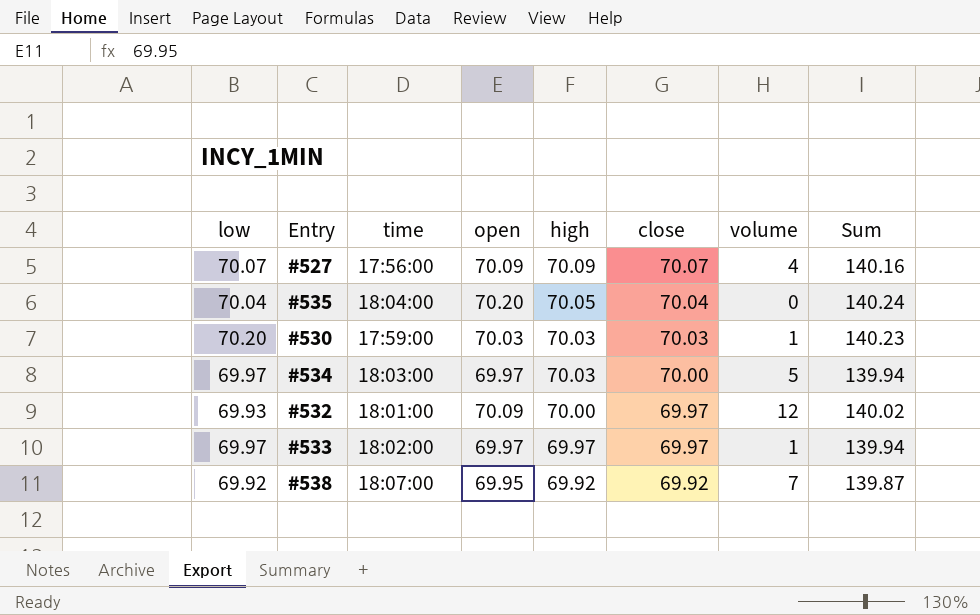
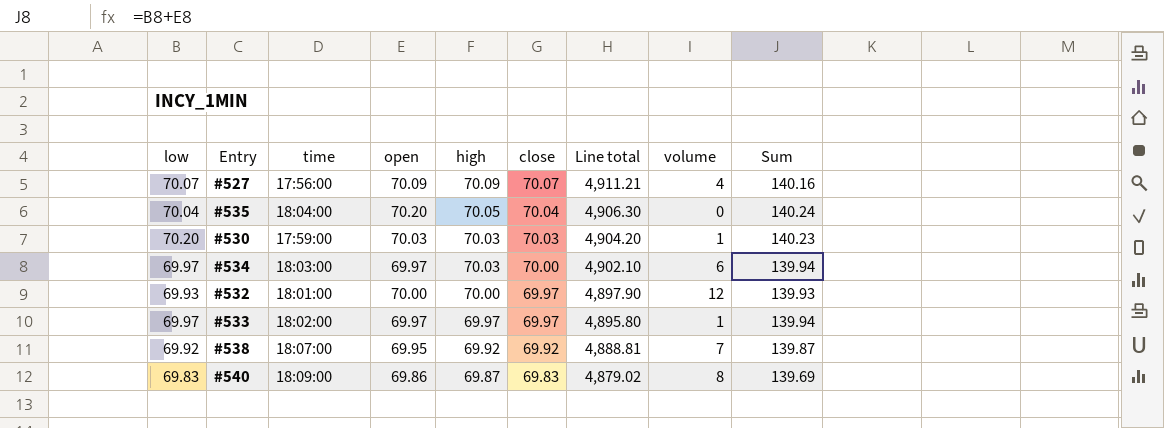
column Line total | formula: none -> [high] * [close]
#534 | volume: 5 -> 6
#532 | open: 70.09 -> 70.00
#532 | Sum: 140.02 -> 139.93
row #540: none -> 69.83 | 18:09:00 | 69.86 | 69.87 | 69.83 | 4,879.02 | 8 | 139.69

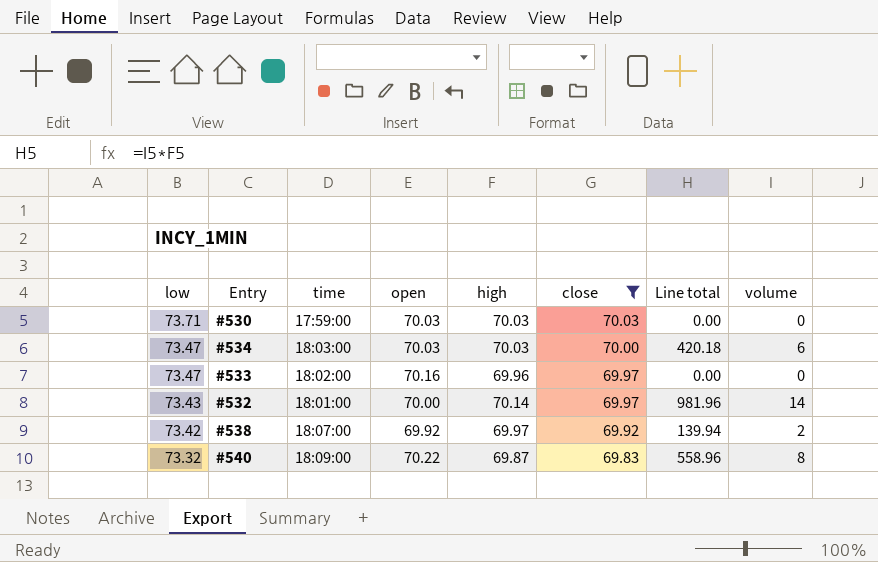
filter: none -> close <= 70.03
row order: high descending -> low descending
column Sum | formula: [low] + [open] -> none
column Line total | formula: [high] * [close] -> [high] * [volume]
#530 | low: 70.20 -> 73.71
#530 | volume: 1 -> 0
#534 | low: 69.97 -> 73.47
#534 | open: 69.97 -> 70.03
#533 | low: 69.97 -> 73.47
#533 | open: 69.97 -> 70.16
#533 | high: 69.97 -> 69.96
#533 | volume: 1 -> 0
#532 | low: 69.93 -> 73.43
#532 | high: 70.00 -> 70.14
#532 | volume: 12 -> 14
#538 | low: 69.92 -> 73.42
#538 | open: 69.95 -> 69.92
#538 | high: 69.92 -> 69.97
#538 | volume: 7 -> 2
#540 | low: 69.83 -> 73.32
#540 | open: 69.86 -> 70.22

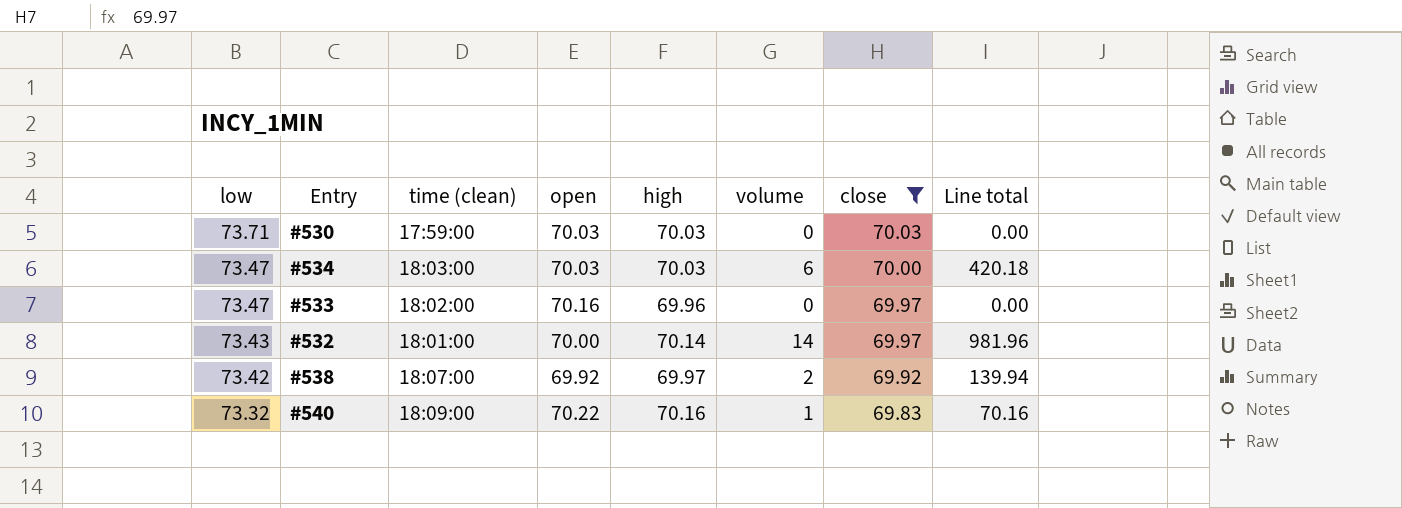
column name: time -> time (clean)
column volume | position: 8 -> 6
#540 | high: 69.87 -> 70.16
#540 | volume: 8 -> 1
#540 | Line total: 558.96 -> 70.16

